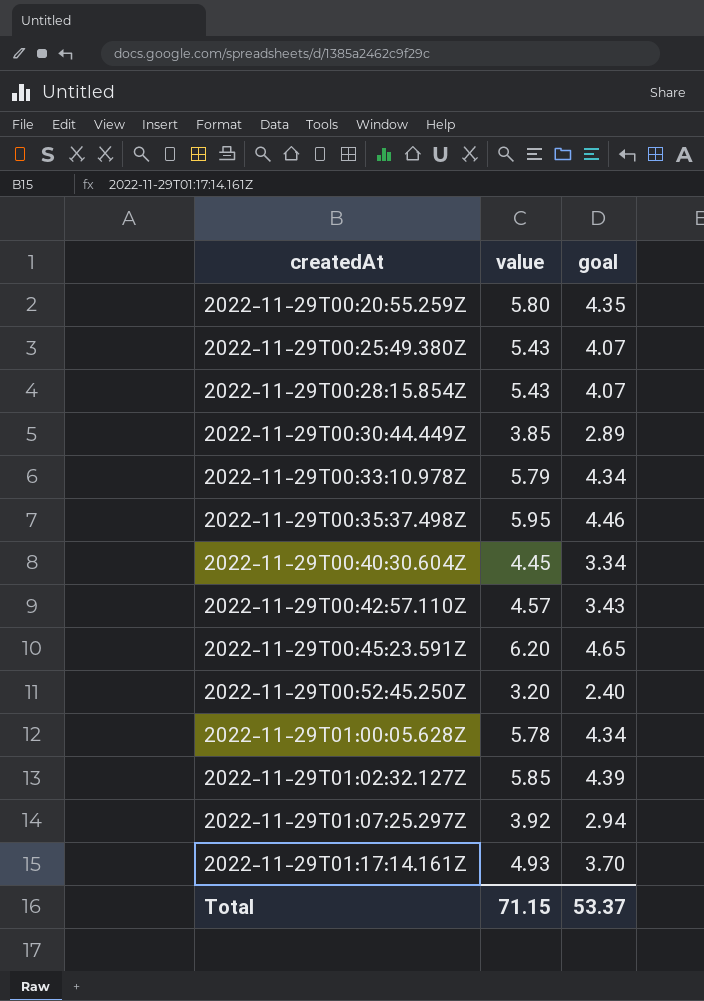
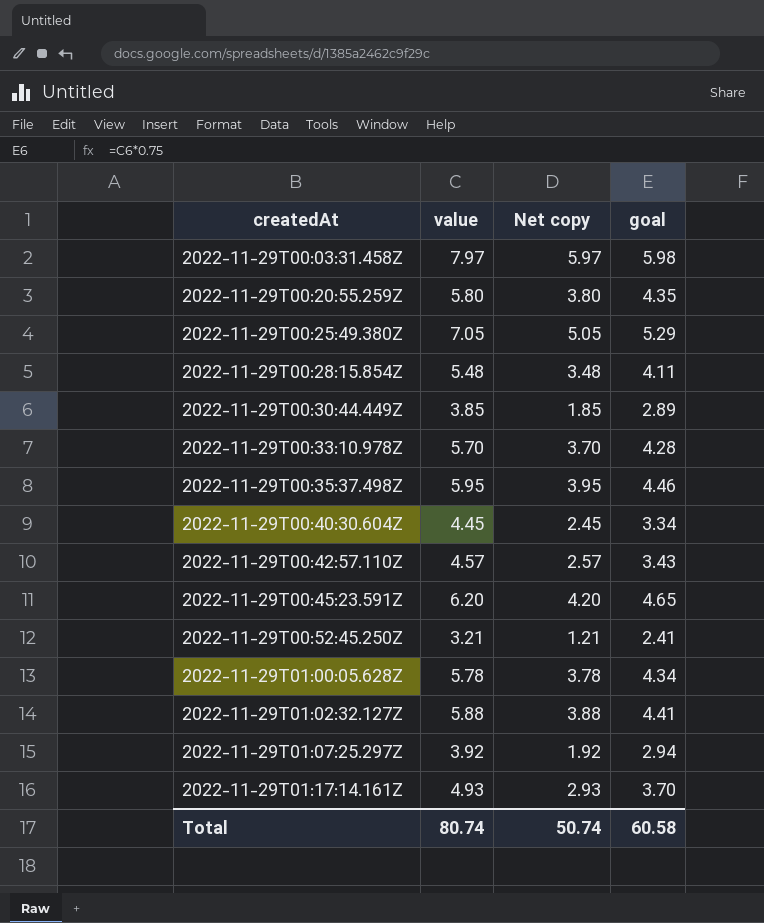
column Net copy | formula: none -> [value] - 2
row 2022-11-29T00:03:31.458Z: none -> 7.97 | 5.97 | 5.98
2022-11-29T00:25:49.380Z | value: 5.43 -> 7.05
2022-11-29T00:25:49.380Z | goal: 4.07 -> 5.29
2022-11-29T00:28:15.854Z | value: 5.43 -> 5.48
2022-11-29T00:28:15.854Z | goal: 4.07 -> 4.11
2022-11-29T00:33:10.978Z | value: 5.79 -> 5.70
2022-11-29T00:33:10.978Z | goal: 4.34 -> 4.28
2022-11-29T00:52:45.250Z | value: 3.20 -> 3.21
2022-11-29T00:52:45.250Z | goal: 2.40 -> 2.41
2022-11-29T01:02:32.127Z | value: 5.85 -> 5.88
2022-11-29T01:02:32.127Z | goal: 4.39 -> 4.41
Total | value: 71.15 -> 80.74
Total | goal: 53.37 -> 60.58

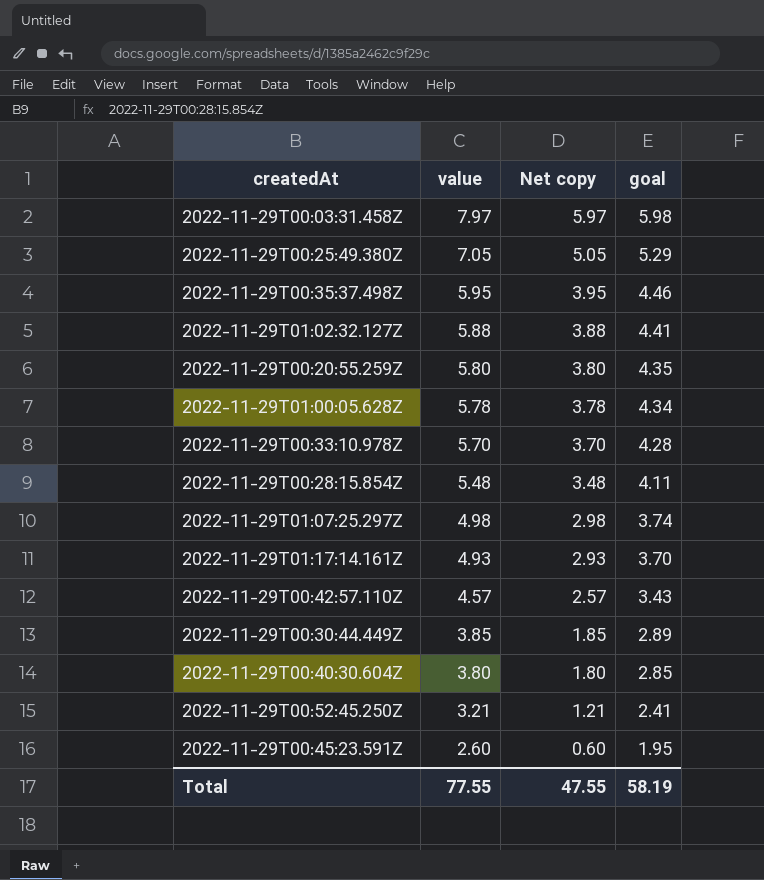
row order: createdAt ascending -> value descending
2022-11-29T01:07:25.297Z | value: 3.92 -> 4.98
2022-11-29T01:07:25.297Z | Net copy: 1.92 -> 2.98
2022-11-29T01:07:25.297Z | goal: 2.94 -> 3.74
2022-11-29T00:40:30.604Z | value: 4.45 -> 3.80
2022-11-29T00:40:30.604Z | Net copy: 2.45 -> 1.80
2022-11-29T00:40:30.604Z | goal: 3.34 -> 2.85
2022-11-29T00:45:23.591Z | value: 6.20 -> 2.60
2022-11-29T00:45:23.591Z | Net copy: 4.20 -> 0.60
2022-11-29T00:45:23.591Z | goal: 4.65 -> 1.95
Total | value: 80.74 -> 77.55
Total | Net copy: 50.74 -> 47.55
Total | goal: 60.58 -> 58.19

